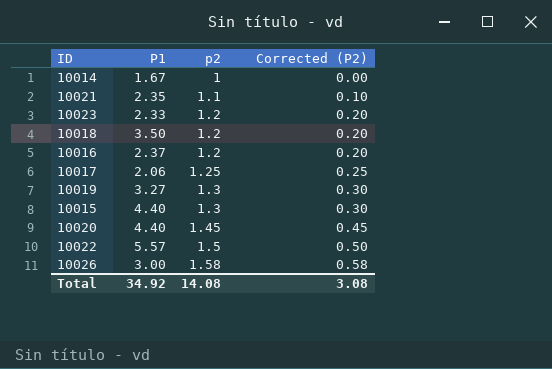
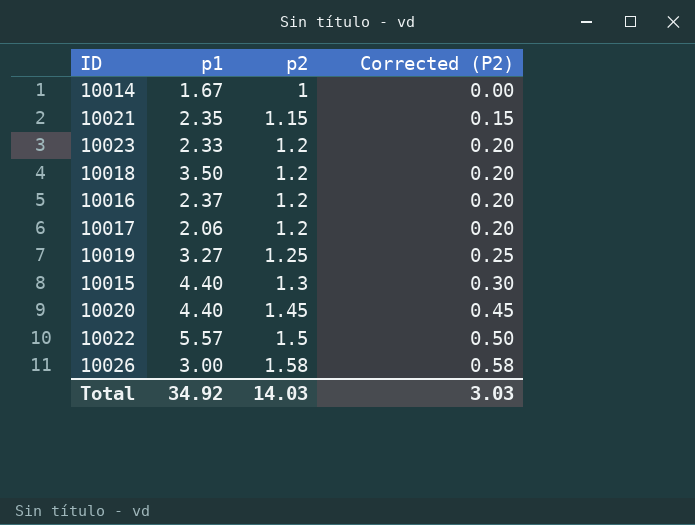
column name: P1 -> p1
10021 | p2: 1.1 -> 1.15
10021 | Corrected (P2): 0.10 -> 0.15
10017 | p2: 1.25 -> 1.2
10017 | Corrected (P2): 0.25 -> 0.20
10019 | p2: 1.3 -> 1.25
10019 | Corrected (P2): 0.30 -> 0.25
Total | p2: 14.08 -> 14.03
Total | Corrected (P2): 3.08 -> 3.03

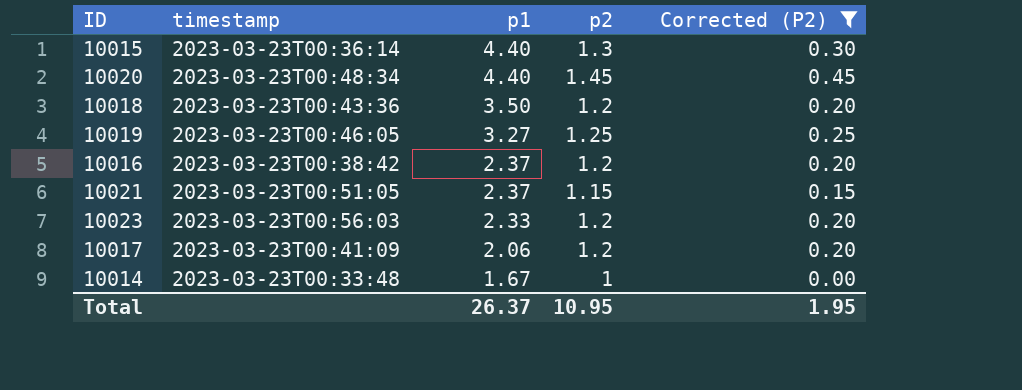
filter: none -> Corrected (P2) <= 0.45
row order: p2 ascending -> p1 descending
column timestamp | position: none -> 2
10021 | p1: 2.35 -> 2.37
Total | p1: 34.92 -> 26.37
Total | p2: 14.03 -> 10.95
Total | Corrected (P2): 3.03 -> 1.95

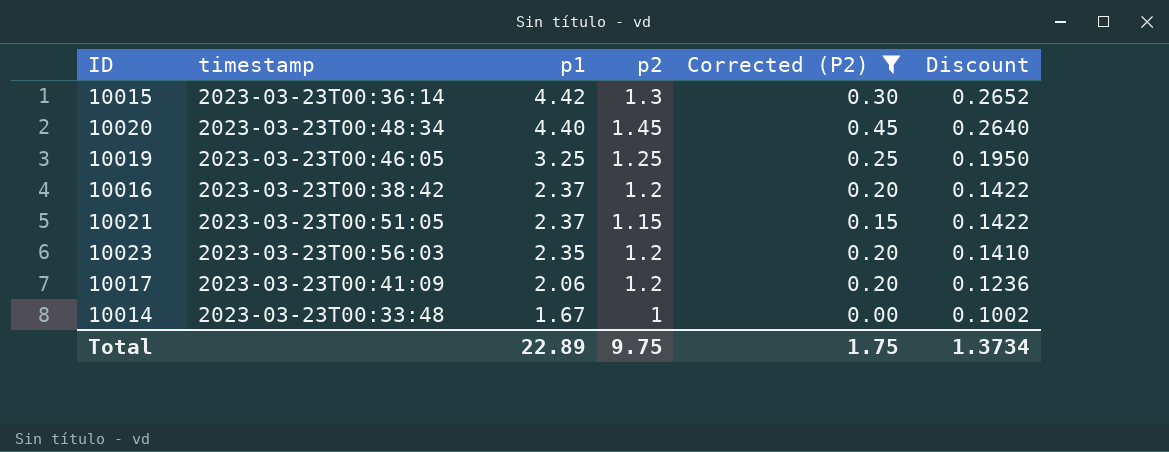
column Discount | formula: none -> [p1] * 0.06
row 10018: 2023-03-23T00:43:36 | 3.50 | 1.2 | 0.20 -> none
10015 | p1: 4.40 -> 4.42
10019 | p1: 3.27 -> 3.25
10023 | p1: 2.33 -> 2.35
Total | p1: 26.37 -> 22.89
Total | p2: 10.95 -> 9.75
Total | Corrected (P2): 1.95 -> 1.75

